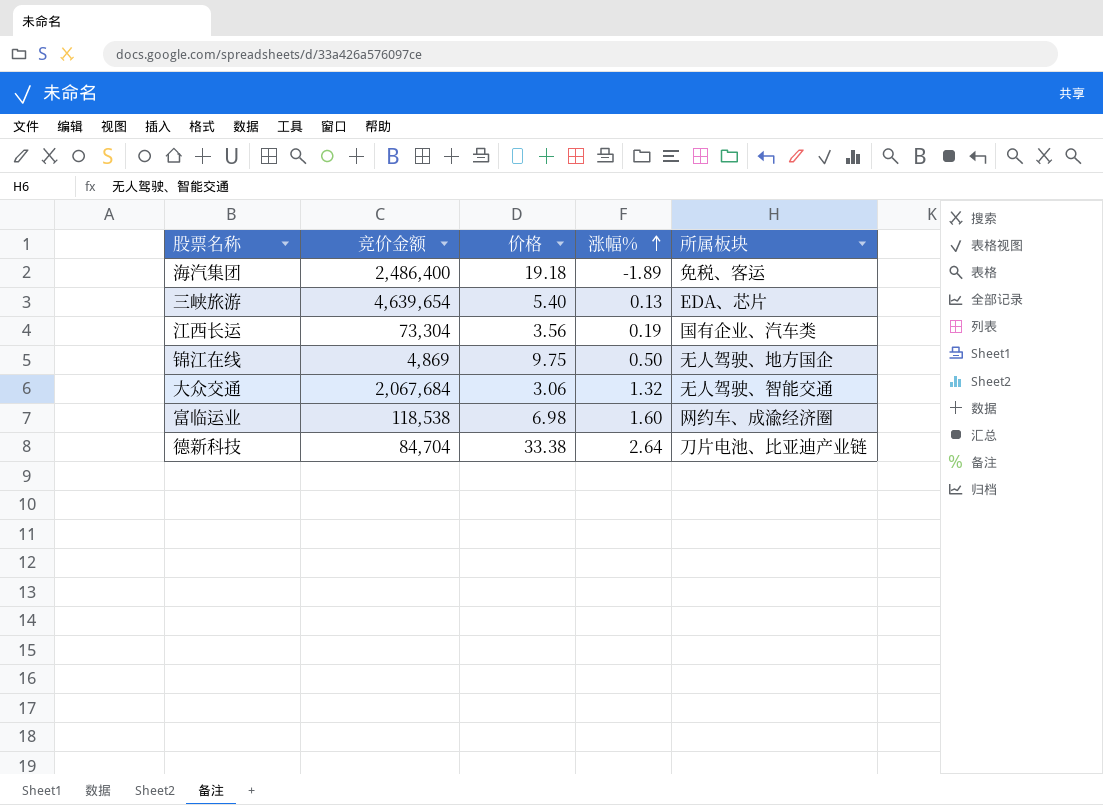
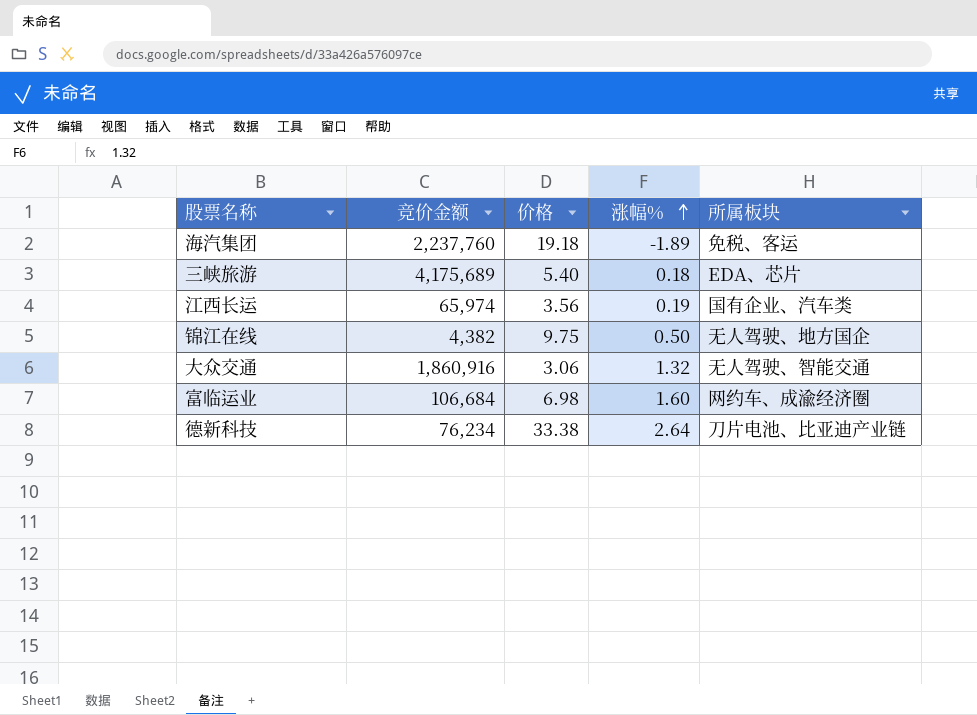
海汽集团 | 竞价金额: 2,486,400 -> 2,237,760
三峡旅游 | 竞价金额: 4,639,654 -> 4,175,689
三峡旅游 | 涨幅%: 0.13 -> 0.18
江西长运 | 竞价金额: 73,304 -> 65,974
锦江在线 | 竞价金额: 4,869 -> 4,382
大众交通 | 竞价金额: 2,067,684 -> 1,860,916
富临运业 | 竞价金额: 118,538 -> 106,684
德新科技 | 竞价金额: 84,704 -> 76,234

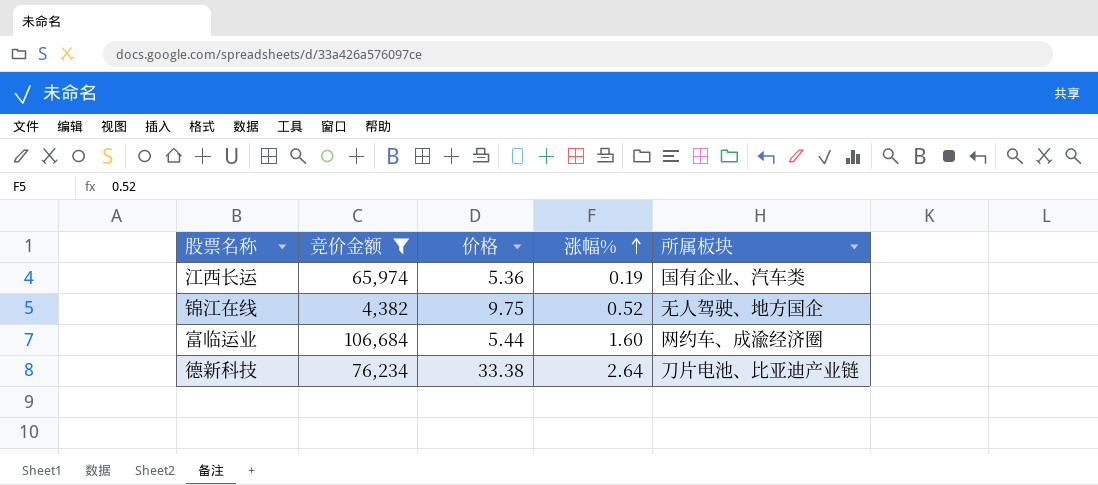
filter: none -> 竞价金额 <= 106,684
江西长运 | 价格: 3.56 -> 5.36
锦江在线 | 涨幅%: 0.50 -> 0.52
富临运业 | 价格: 6.98 -> 5.44

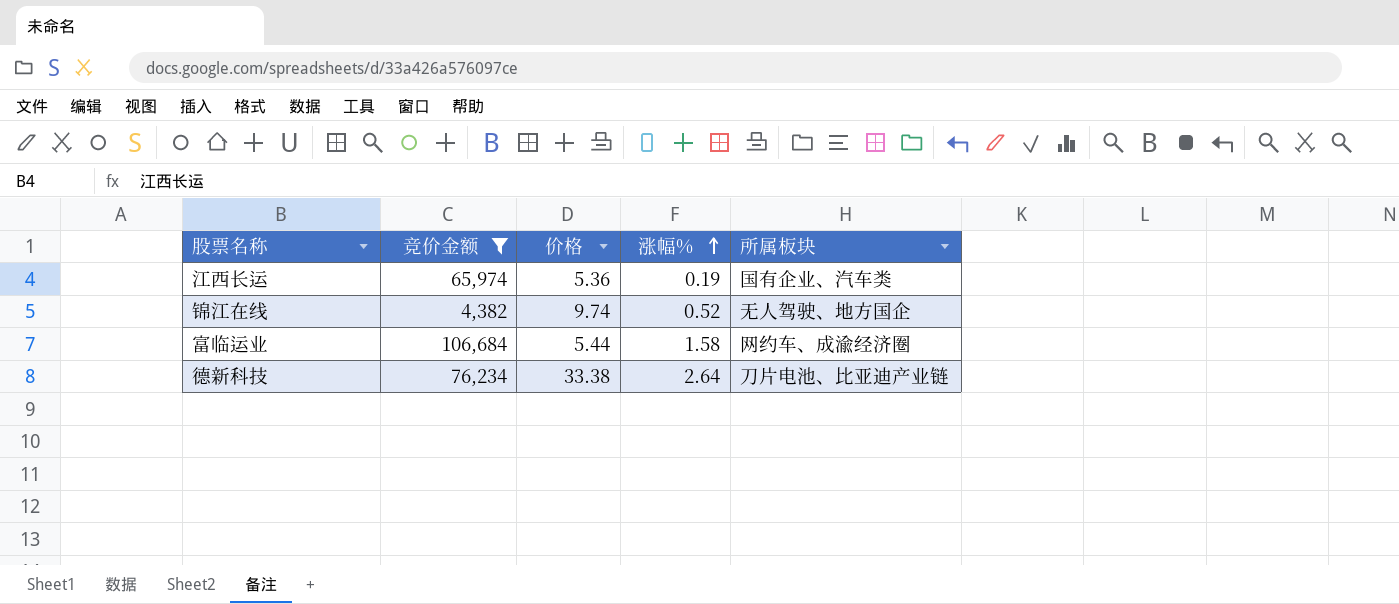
锦江在线 | 价格: 9.75 -> 9.74
富临运业 | 涨幅%: 1.60 -> 1.58

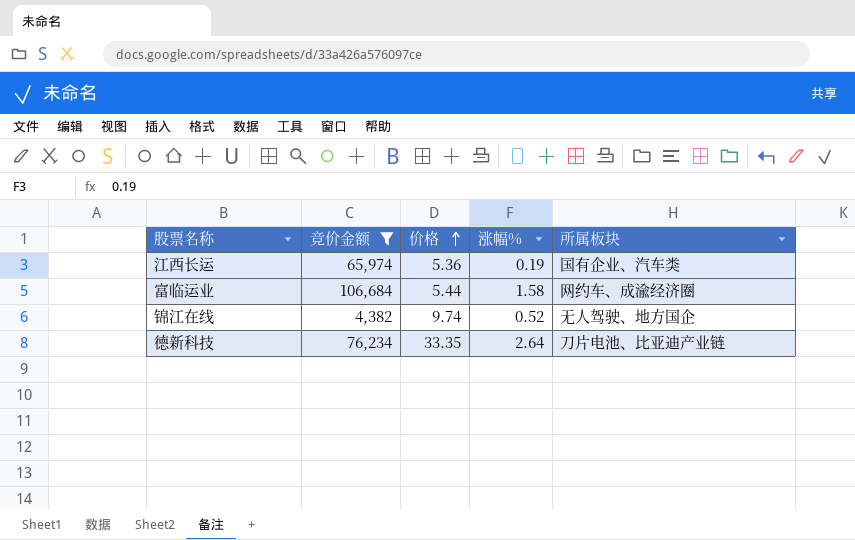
row order: 涨幅% ascending -> 价格 ascending
德新科技 | 价格: 33.38 -> 33.35

